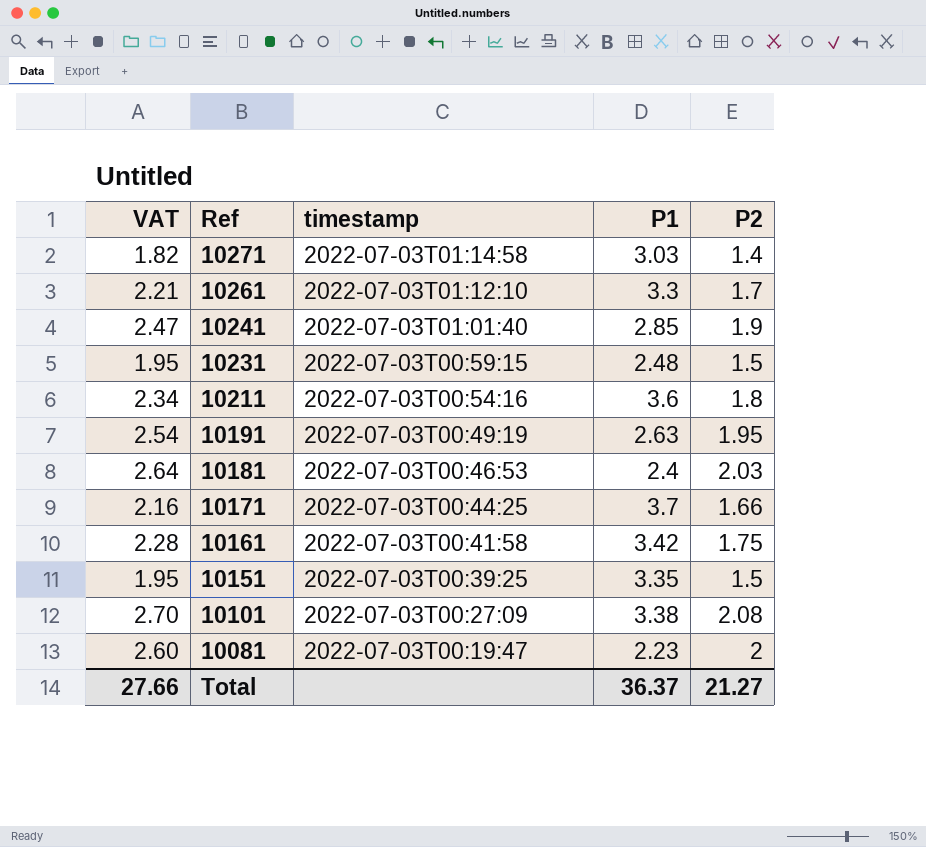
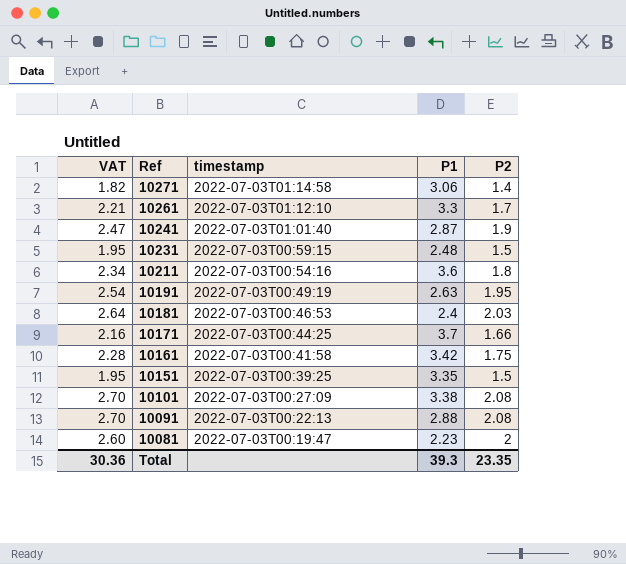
10271 | P1: 3.03 -> 3.06
10241 | P1: 2.85 -> 2.87
row 10091: none -> 2.70 | 2022-07-03T00:22:13 | 2.88 | 2.08
Total | VAT: 27.66 -> 30.36
Total | P1: 36.37 -> 39.3
Total | P2: 21.27 -> 23.35

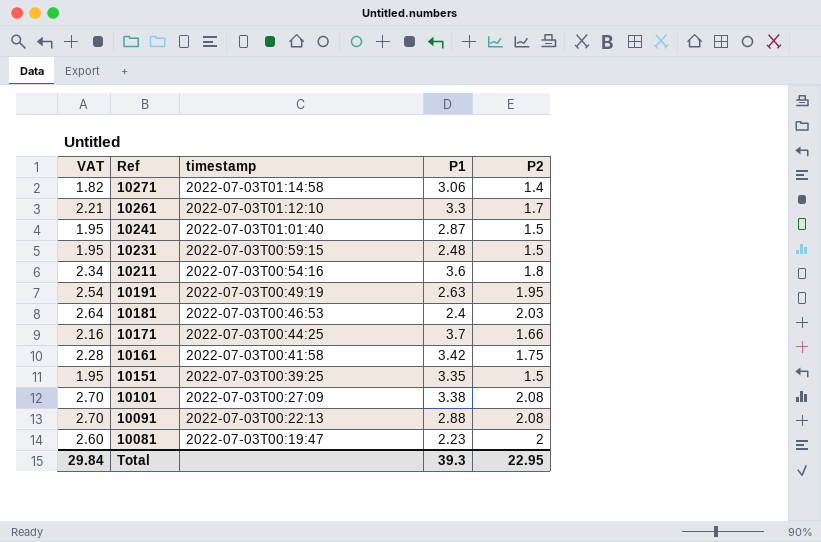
10241 | VAT: 2.47 -> 1.95
10241 | P2: 1.9 -> 1.5
Total | VAT: 30.36 -> 29.84
Total | P2: 23.35 -> 22.95

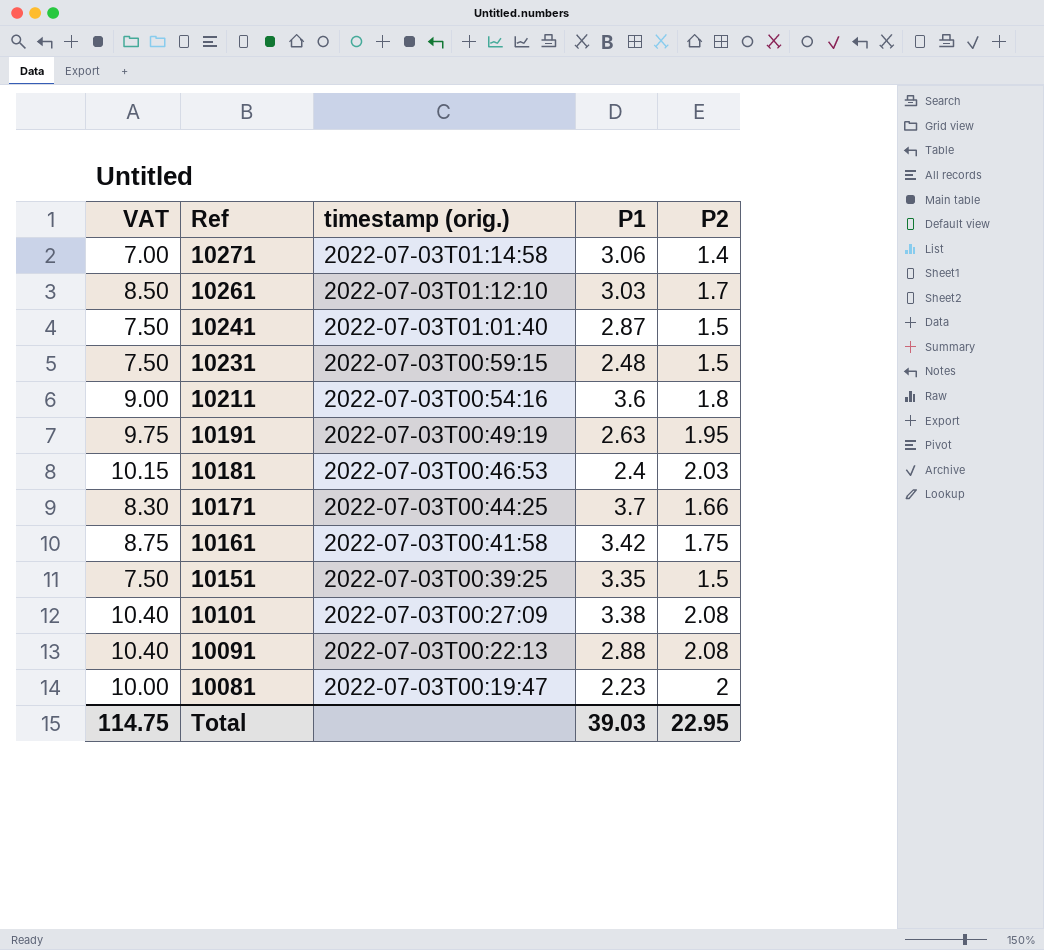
column VAT | formula: [P2] * 1.3 -> [P2] * 5
column name: timestamp -> timestamp (orig.)
10261 | P1: 3.3 -> 3.03
Total | VAT: 29.84 -> 114.75
Total | P1: 39.3 -> 39.03

